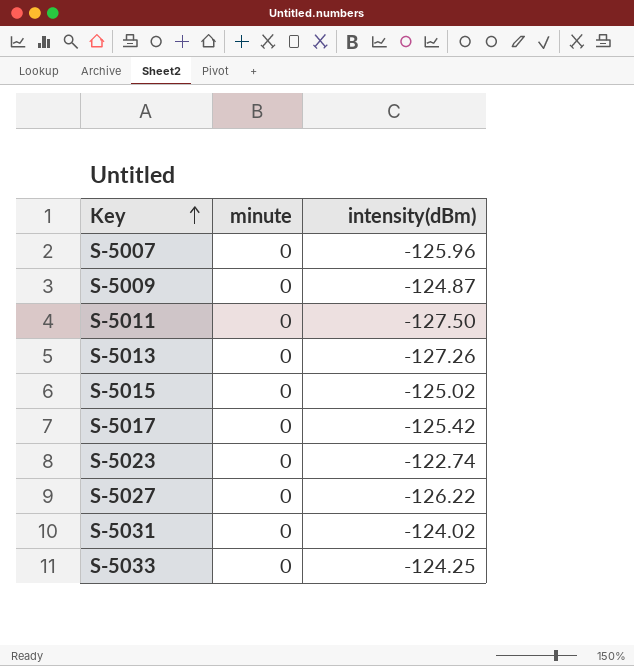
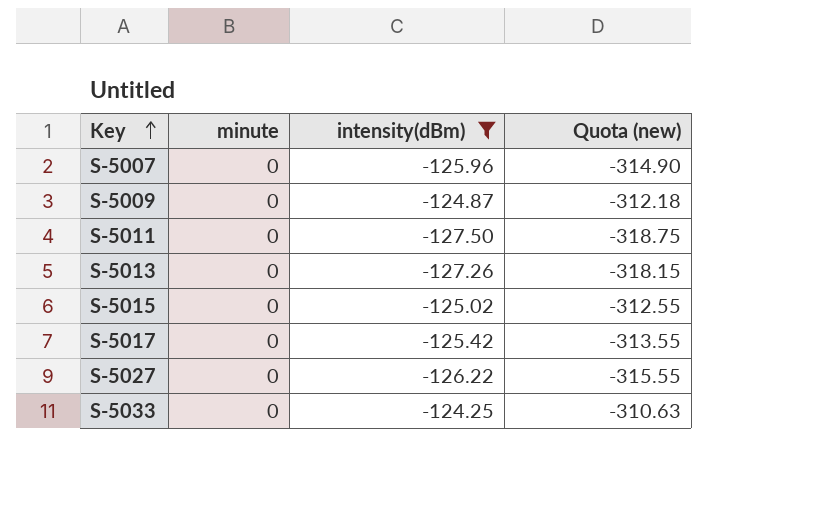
filter: none -> intensity(dBm) <= -124.25
column Quota (new) | formula: none -> [intensity(dBm)] * 2.5

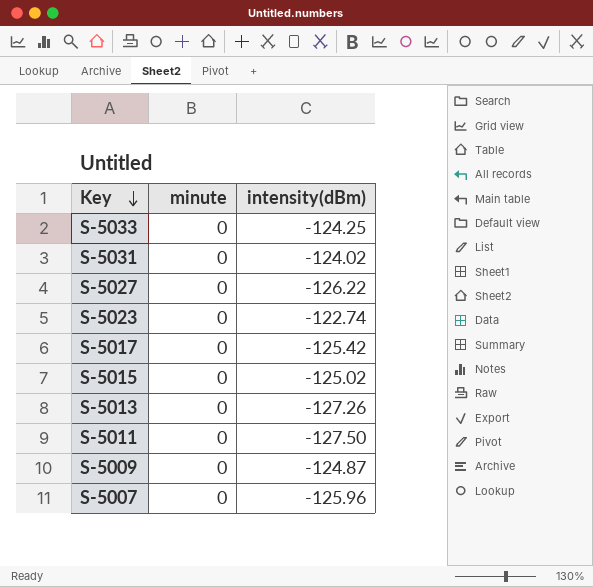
filter: intensity(dBm) <= -124.25 -> none
row order: Key ascending -> Key descending
column Quota (new) | formula: [intensity(dBm)] * 2.5 -> none

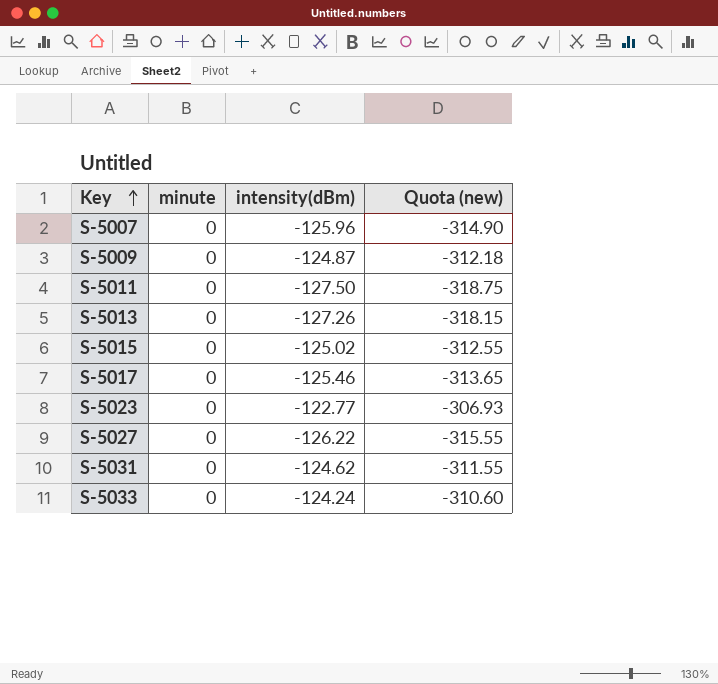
row order: Key descending -> Key ascending
column Quota (new) | formula: none -> [intensity(dBm)] * 2.5
S-5017 | intensity(dBm): -125.42 -> -125.46
S-5023 | intensity(dBm): -122.74 -> -122.77
S-5031 | intensity(dBm): -124.02 -> -124.62
S-5033 | intensity(dBm): -124.25 -> -124.24

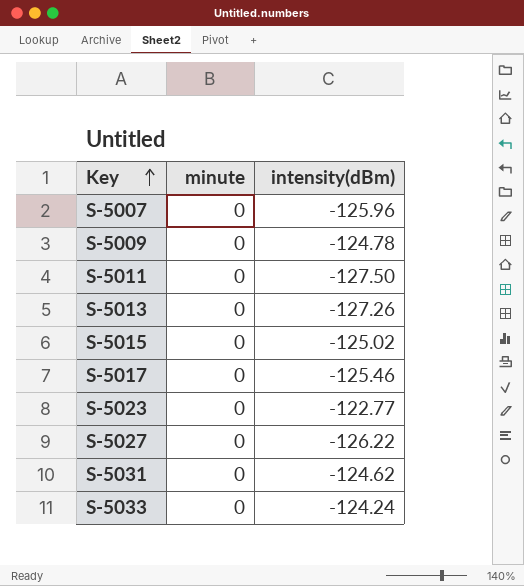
column Quota (new) | formula: [intensity(dBm)] * 2.5 -> none
S-5009 | intensity(dBm): -124.87 -> -124.78

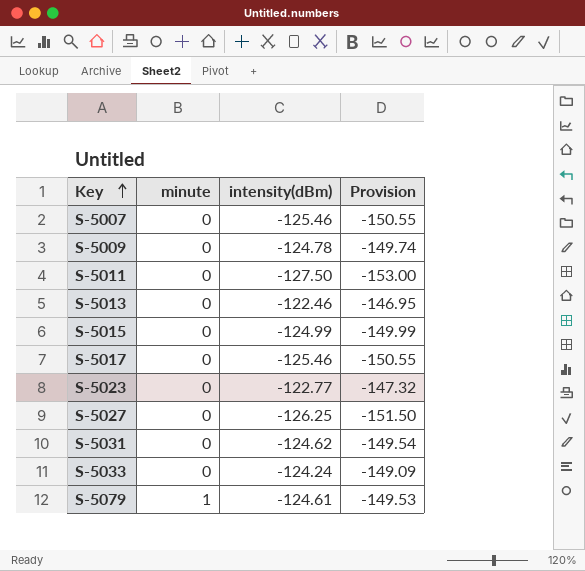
column Provision | formula: none -> [intensity(dBm)] * 1.2
S-5007 | intensity(dBm): -125.96 -> -125.46
S-5013 | intensity(dBm): -127.26 -> -122.46
S-5015 | intensity(dBm): -125.02 -> -124.99
S-5027 | intensity(dBm): -126.22 -> -126.25
row S-5079: none -> 1 | -124.61 | -149.53

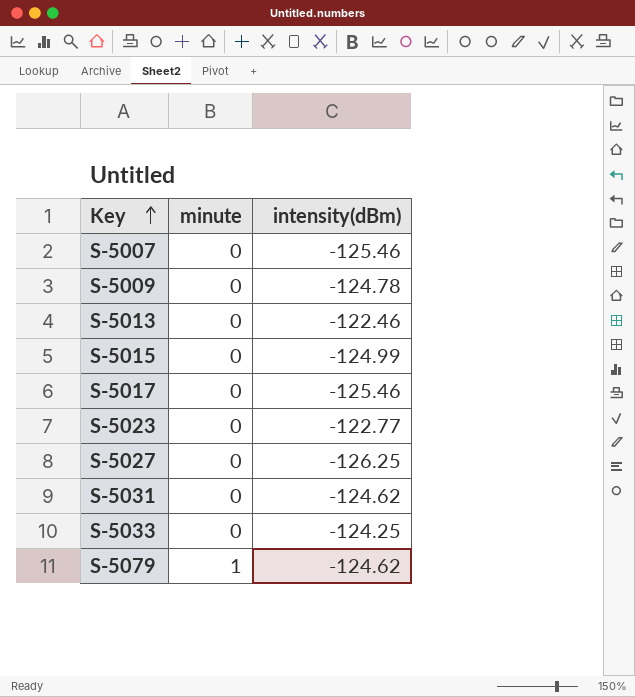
column Provision | formula: [intensity(dBm)] * 1.2 -> none
row S-5011: 0 | -127.50 | -153.00 -> none
S-5033 | intensity(dBm): -124.24 -> -124.25
S-5079 | intensity(dBm): -124.61 -> -124.62

